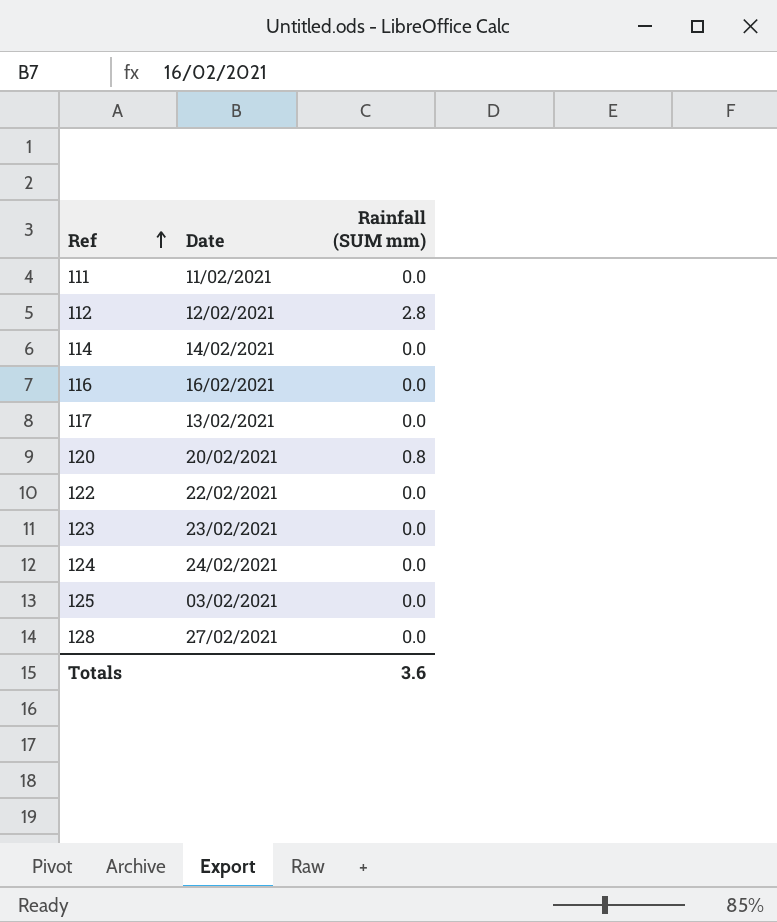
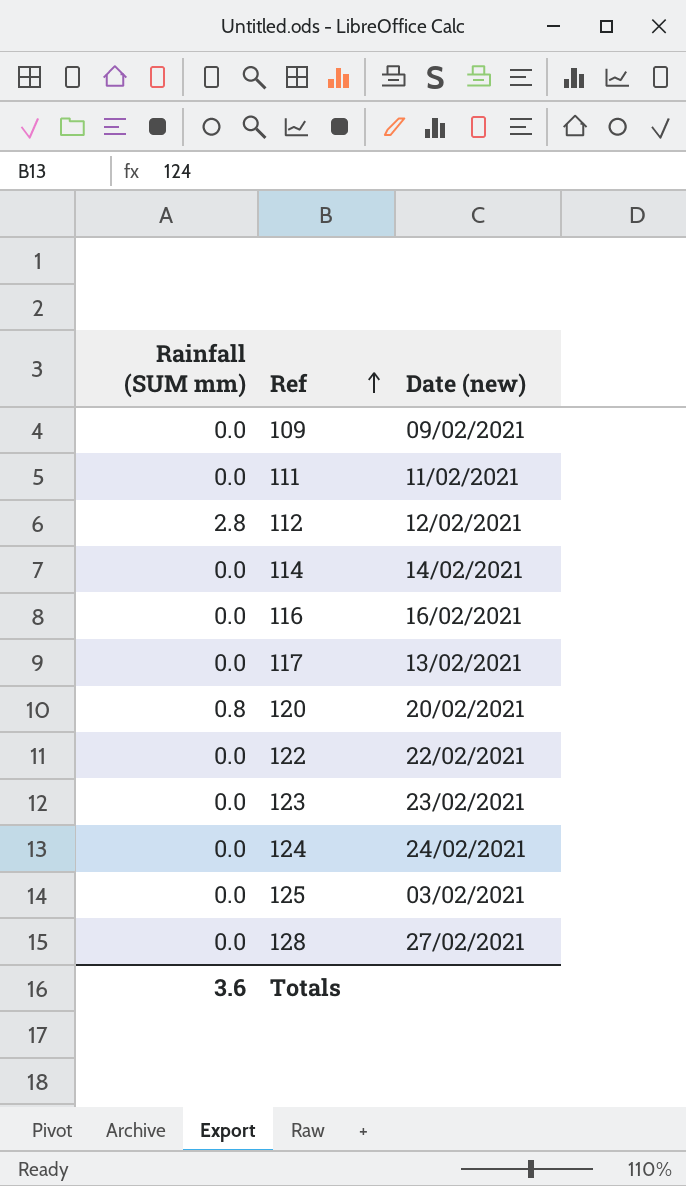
column Rainfall (SUM mm) | position: 3 -> 1
column name: Date -> Date (new)
row 109: none -> 0.0 | 09/02/2021

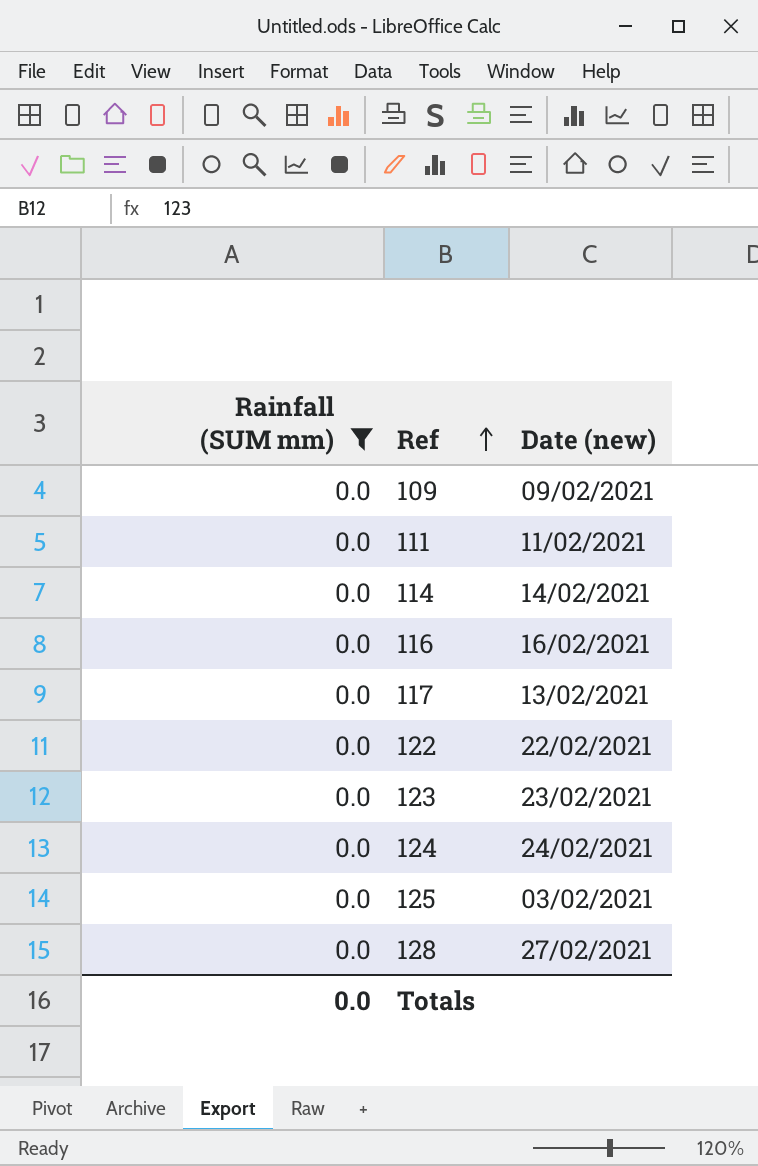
filter: none -> Rainfall (SUM mm) = 0.0
Totals | Rainfall (SUM mm): 3.6 -> 0.0

